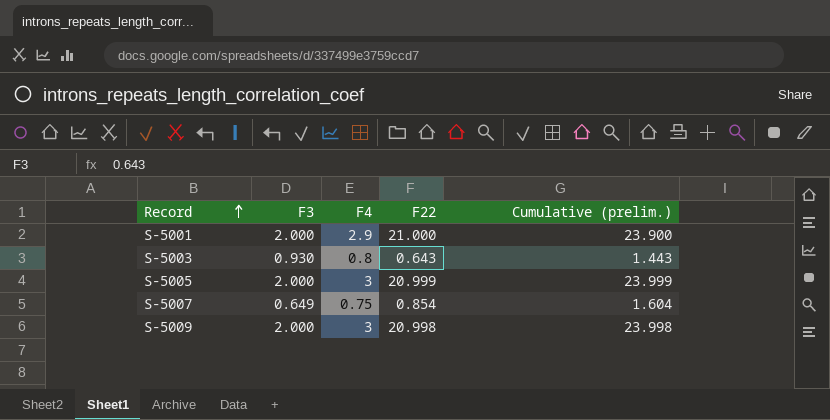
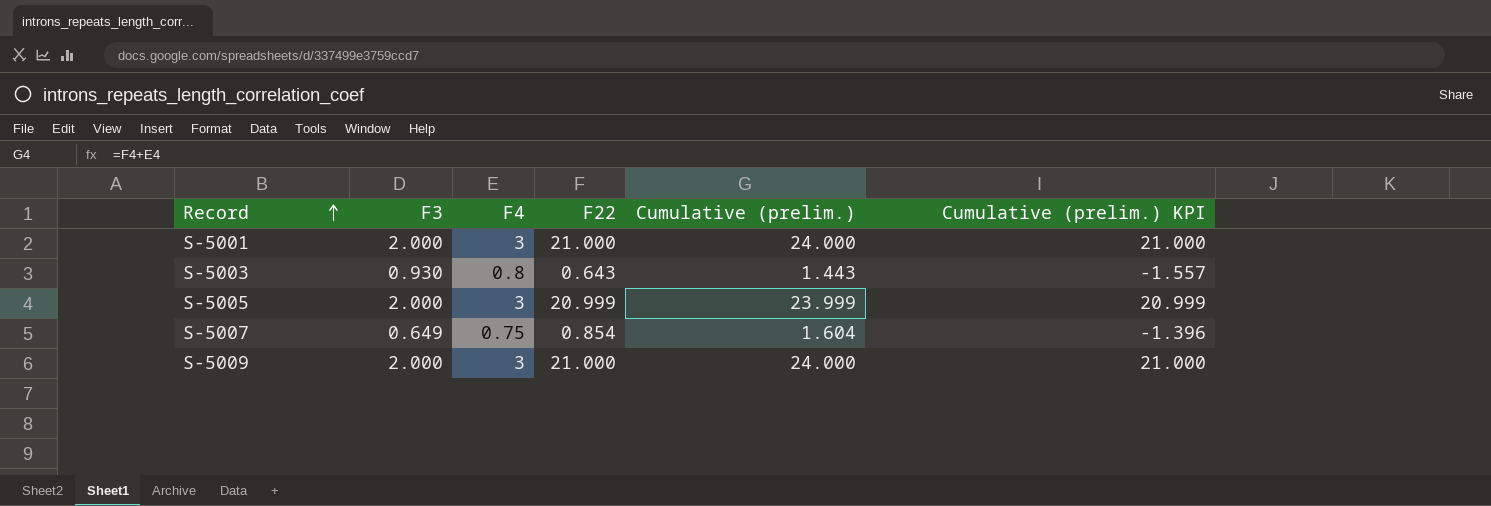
column Cumulative (prelim.) KPI | formula: none -> [Cumulative (prelim.)] - 3
S-5001 | F4: 2.9 -> 3
S-5001 | Cumulative (prelim.): 23.900 -> 24.000
S-5009 | F22: 20.998 -> 21.000
S-5009 | Cumulative (prelim.): 23.998 -> 24.000

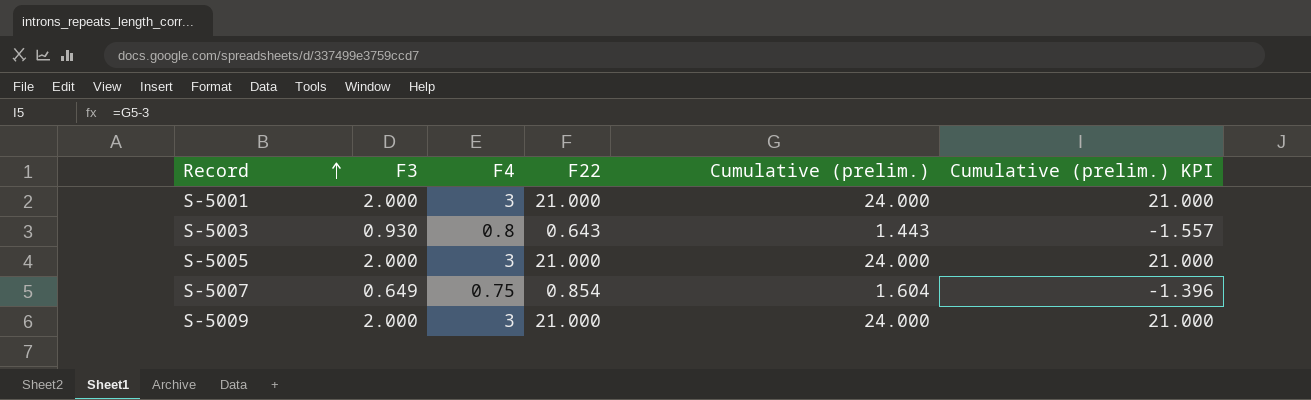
S-5005 | F22: 20.999 -> 21.000
S-5005 | Cumulative (prelim.): 23.999 -> 24.000
S-5005 | Cumulative (prelim.) KPI: 20.999 -> 21.000

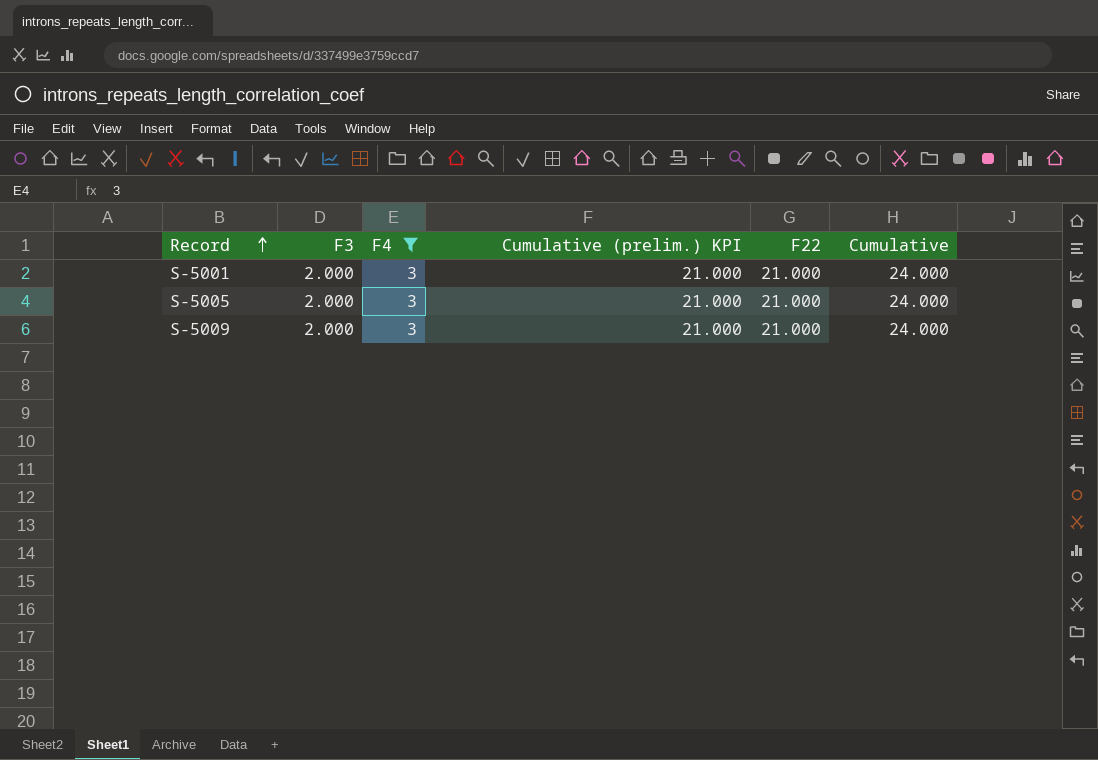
filter: none -> F4 = 3
column Cumulative (prelim.) KPI | position: 6 -> 4
column name: Cumulative (prelim.) -> Cumulative

